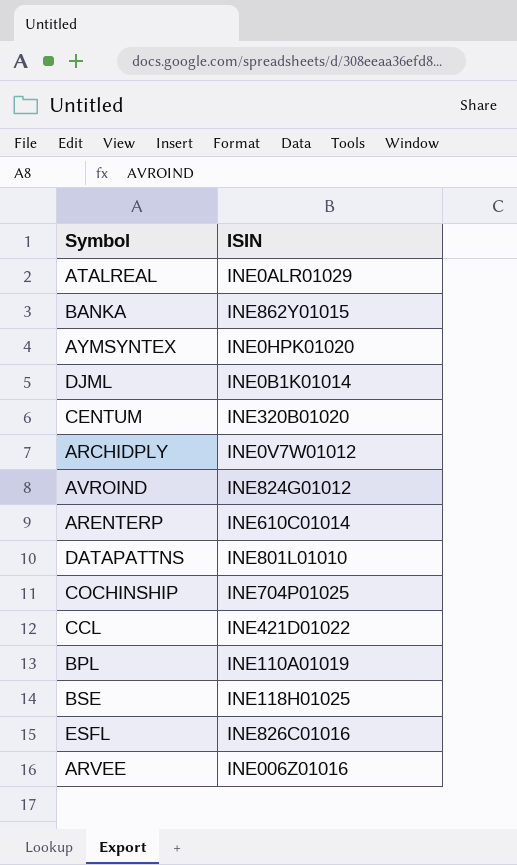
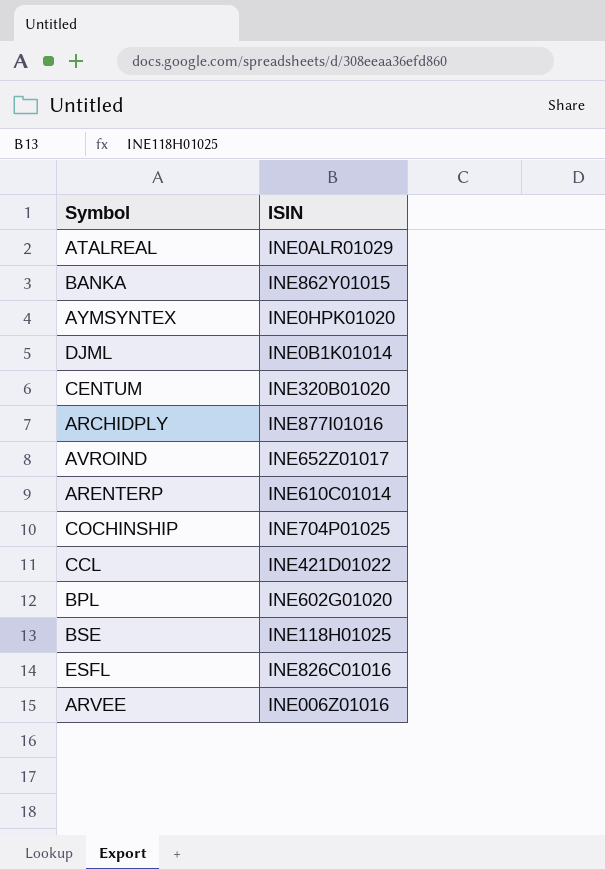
row DATAPATTNS: INE801L01010 -> none
ARCHIDPLY | ISIN: INE0V7W01012 -> INE877I01016
AVROIND | ISIN: INE824G01012 -> INE652Z01017
BPL | ISIN: INE110A01019 -> INE602G01020

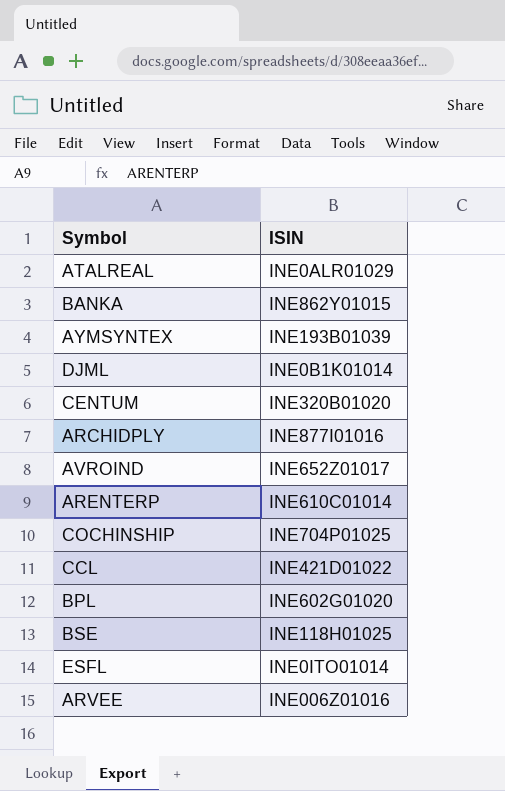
AYMSYNTEX | ISIN: INE0HPK01020 -> INE193B01039
ESFL | ISIN: INE826C01016 -> INE0ITO01014

